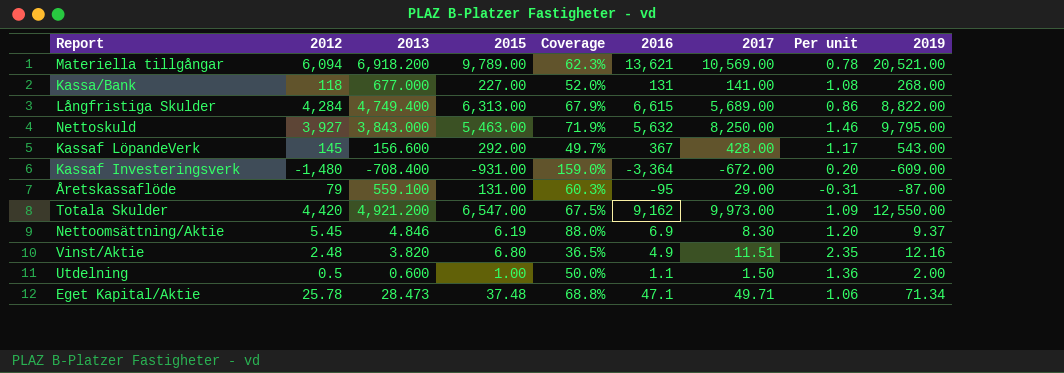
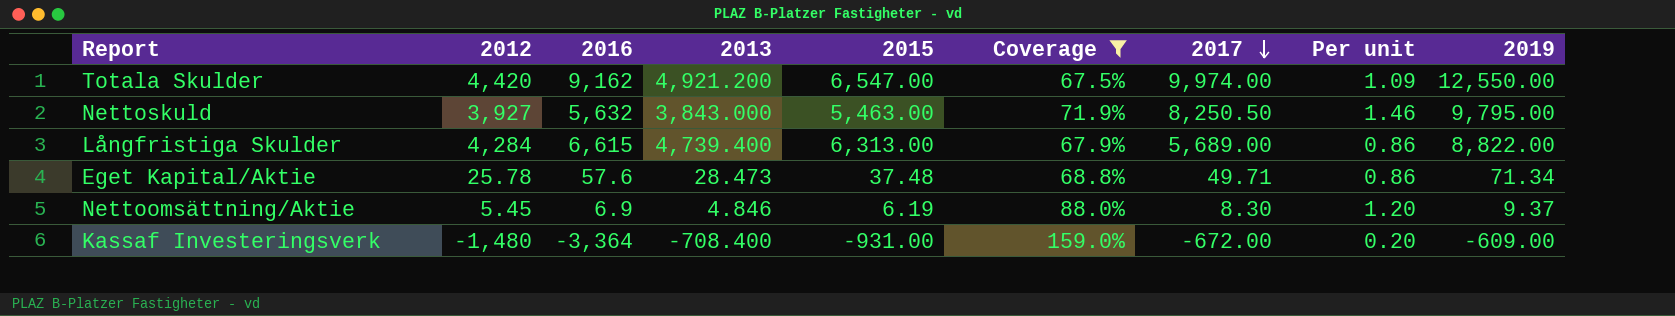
filter: none -> Coverage >= 67.5%
row order: none -> 2017 descending
column 2016 | position: 6 -> 3
Totala Skulder | 2017: 9,973.00 -> 9,974.00
Nettoskuld | 2017: 8,250.00 -> 8,250.50
Långfristiga Skulder | 2013: 4,749.400 -> 4,739.400
Eget Kapital/Aktie | 2016: 47.1 -> 57.6
Eget Kapital/Aktie | Per unit: 1.06 -> 0.86

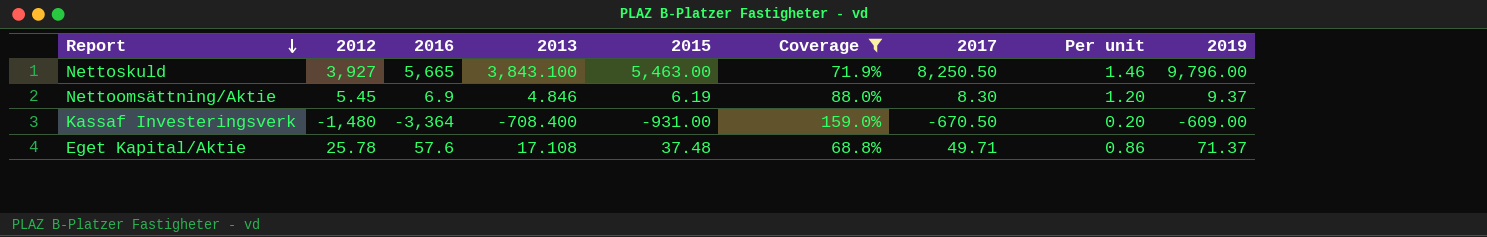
row order: 2017 descending -> Report descending
row Totala Skulder: 4,420 | 9,162 | 4,921.200 | 6,547.00 | 67.5% | 9,974.00 | 1.09 | 12,550.00 -> none
row Långfristiga Skulder: 4,284 | 6,615 | 4,739.400 | 6,313.00 | 67.9% | 5,689.00 | 0.86 | 8,822.00 -> none
Nettoskuld | 2016: 5,632 -> 5,665
Nettoskuld | 2013: 3,843.000 -> 3,843.100
Nettoskuld | 2019: 9,795.00 -> 9,796.00
Kassaf Investeringsverk | 2017: -672.00 -> -670.50
Eget Kapital/Aktie | 2013: 28.473 -> 17.108
Eget Kapital/Aktie | 2019: 71.34 -> 71.37

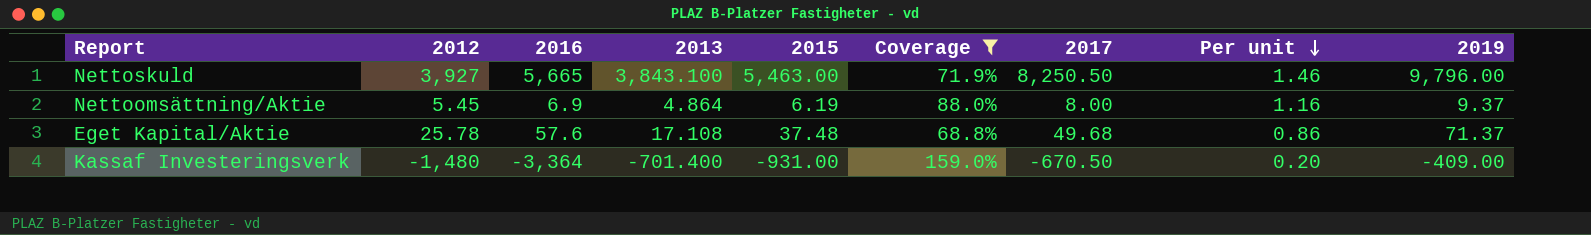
row order: Report descending -> Per unit descending
Nettoomsättning/Aktie | 2013: 4.846 -> 4.864
Nettoomsättning/Aktie | 2017: 8.30 -> 8.00
Nettoomsättning/Aktie | Per unit: 1.20 -> 1.16
Eget Kapital/Aktie | 2017: 49.71 -> 49.68
Kassaf Investeringsverk | 2013: -708.400 -> -701.400
Kassaf Investeringsverk | 2019: -609.00 -> -409.00

